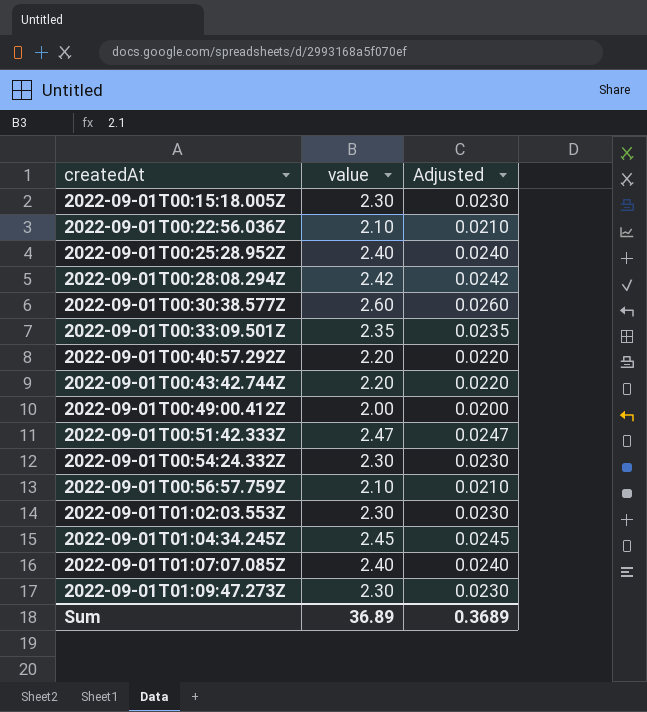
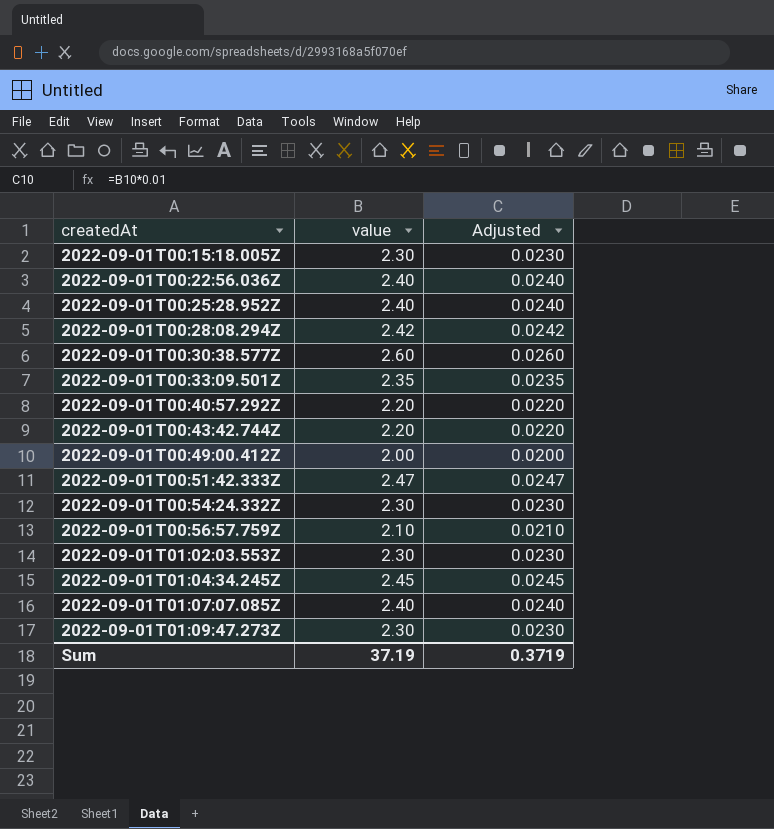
2022-09-01T00:22:56.036Z | value: 2.10 -> 2.40
2022-09-01T00:22:56.036Z | Adjusted: 0.0210 -> 0.0240
Sum | value: 36.89 -> 37.19
Sum | Adjusted: 0.3689 -> 0.3719

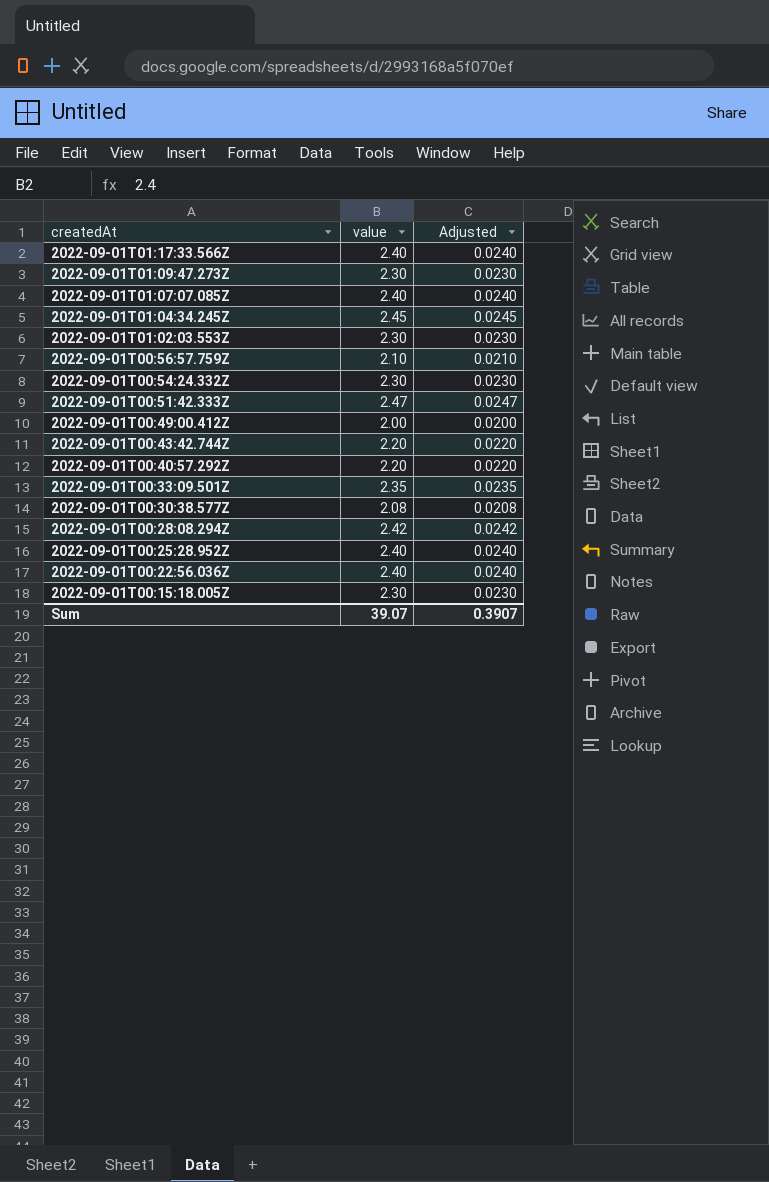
row order: createdAt ascending -> createdAt descending
row 2022-09-01T01:17:33.566Z: none -> 2.40 | 0.0240
2022-09-01T00:30:38.577Z | value: 2.60 -> 2.08
2022-09-01T00:30:38.577Z | Adjusted: 0.0260 -> 0.0208
Sum | value: 37.19 -> 39.07
Sum | Adjusted: 0.3719 -> 0.3907

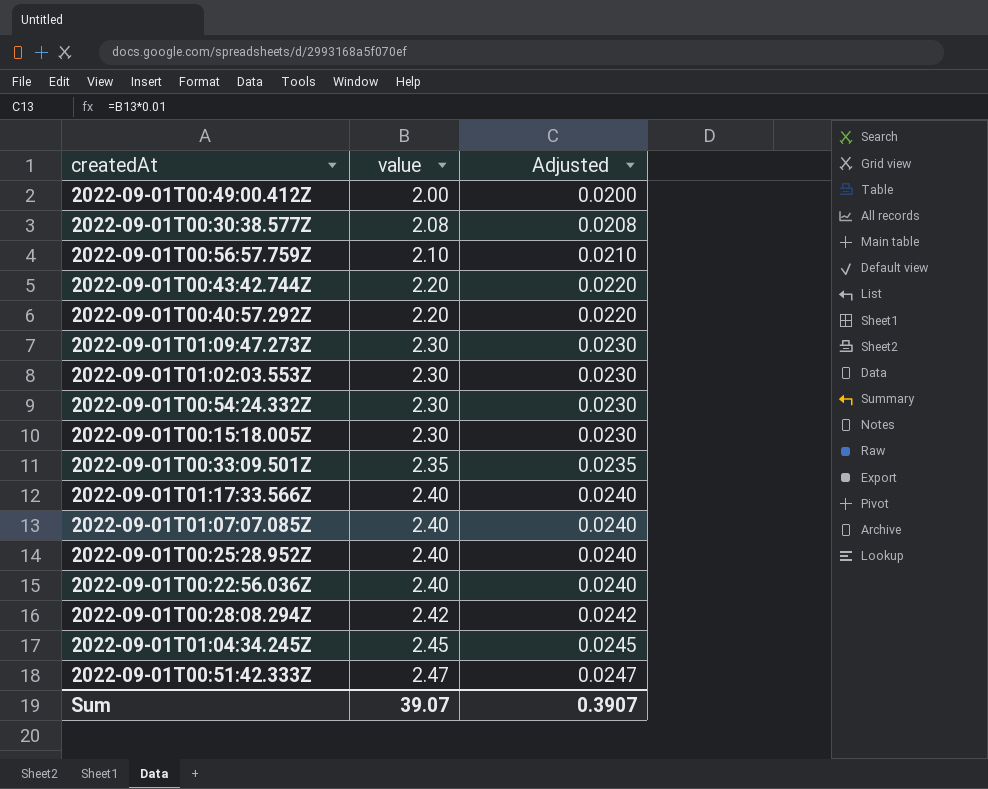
row order: createdAt descending -> value ascending

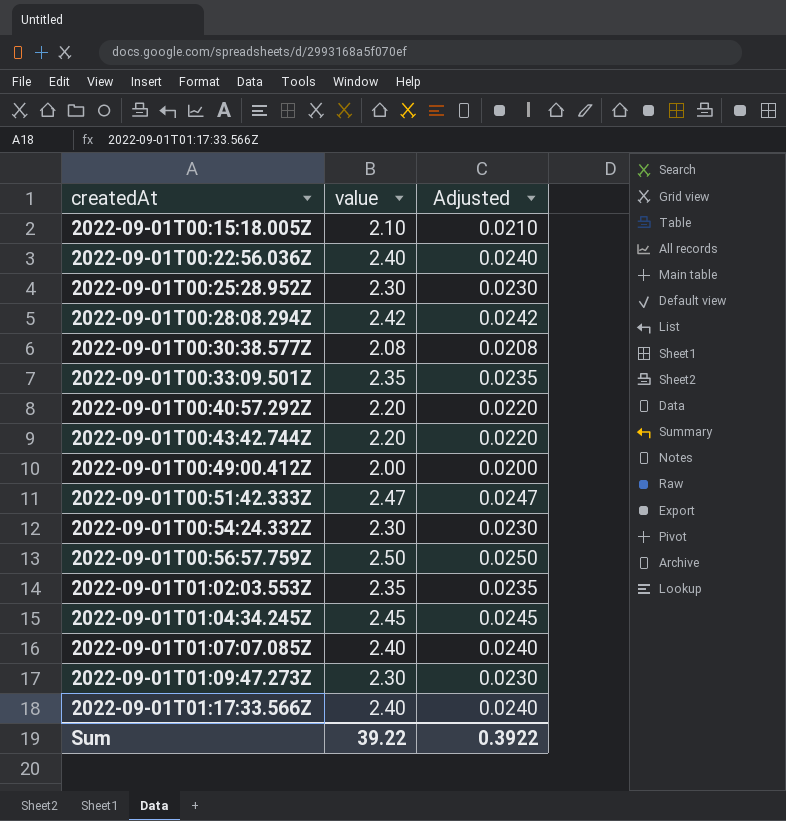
row order: value ascending -> createdAt ascending
2022-09-01T00:15:18.005Z | value: 2.30 -> 2.10
2022-09-01T00:15:18.005Z | Adjusted: 0.0230 -> 0.0210
2022-09-01T00:25:28.952Z | value: 2.40 -> 2.30
2022-09-01T00:25:28.952Z | Adjusted: 0.0240 -> 0.0230
2022-09-01T00:56:57.759Z | value: 2.10 -> 2.50
2022-09-01T00:56:57.759Z | Adjusted: 0.0210 -> 0.0250
2022-09-01T01:02:03.553Z | value: 2.30 -> 2.35
2022-09-01T01:02:03.553Z | Adjusted: 0.0230 -> 0.0235
Sum | value: 39.07 -> 39.22
Sum | Adjusted: 0.3907 -> 0.3922

